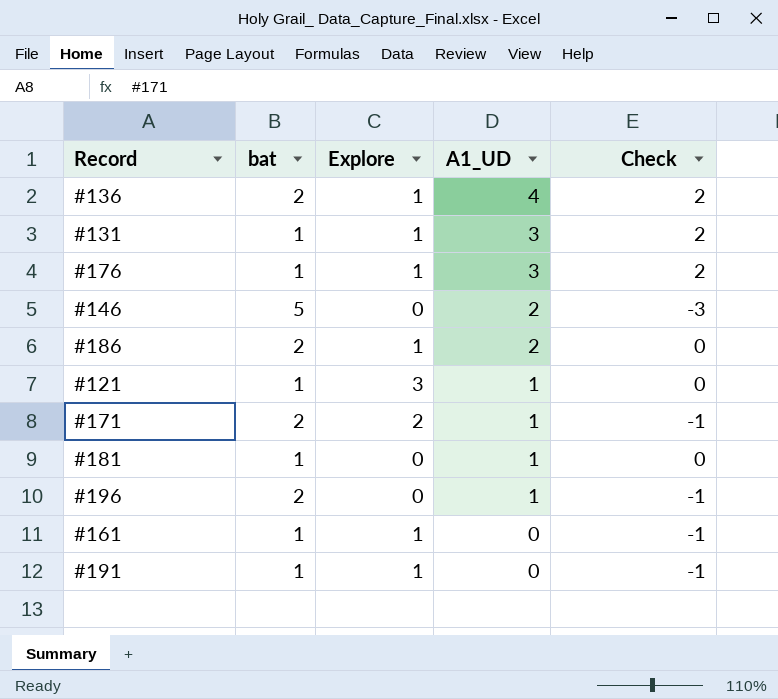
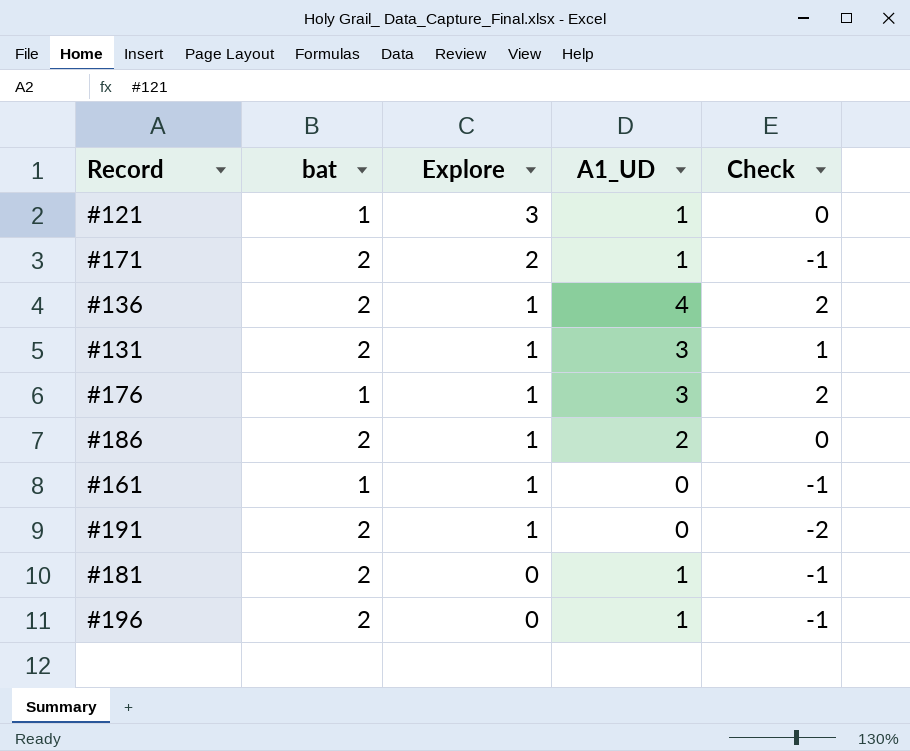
row order: A1_UD descending -> Explore descending
row #146: 5 | 0 | 2 | -3 -> none
#131 | bat: 1 -> 2
#131 | Check: 2 -> 1
#191 | bat: 1 -> 2
#191 | Check: -1 -> -2
#181 | bat: 1 -> 2
#181 | Check: 0 -> -1

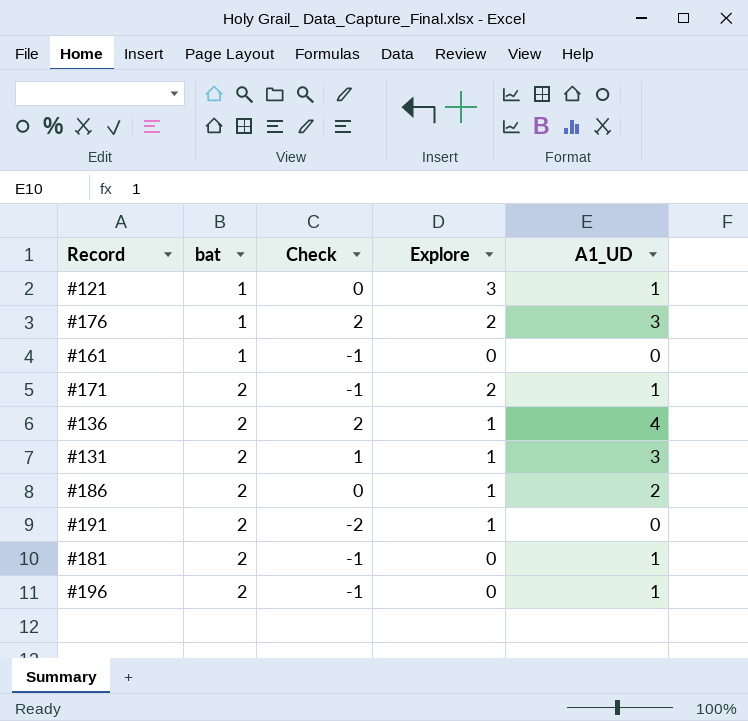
row order: Explore descending -> bat ascending
column Check | position: 5 -> 3
#176 | Explore: 1 -> 2
#161 | Explore: 1 -> 0

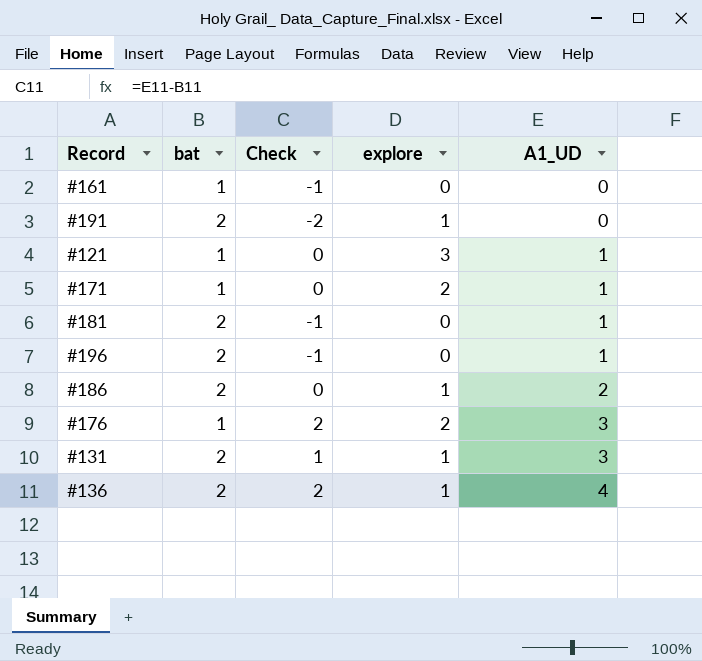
row order: bat ascending -> A1_UD ascending
column name: Explore -> explore
#171 | bat: 2 -> 1
#171 | Check: -1 -> 0

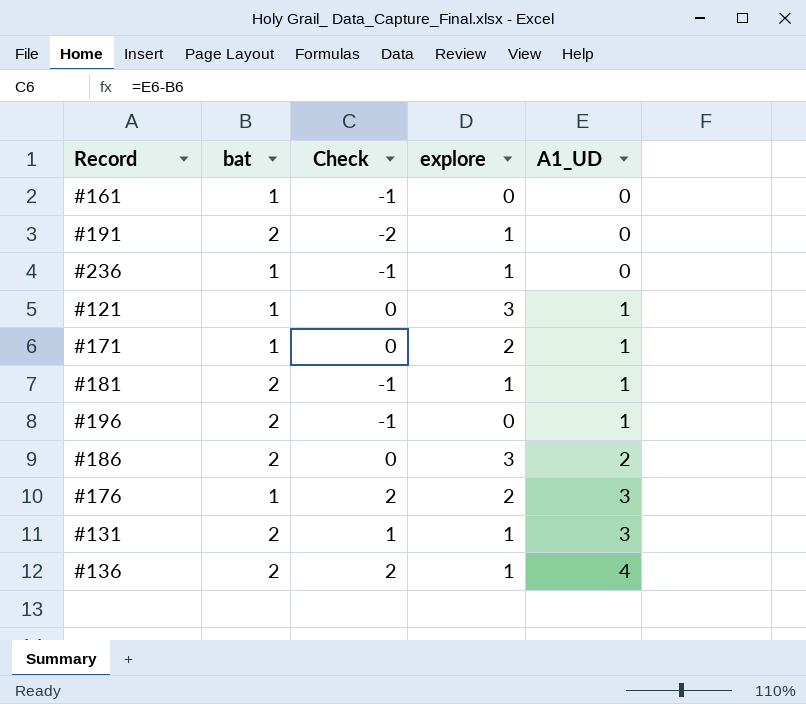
row #236: none -> 1 | -1 | 1 | 0
#181 | explore: 0 -> 1
#186 | explore: 1 -> 3

